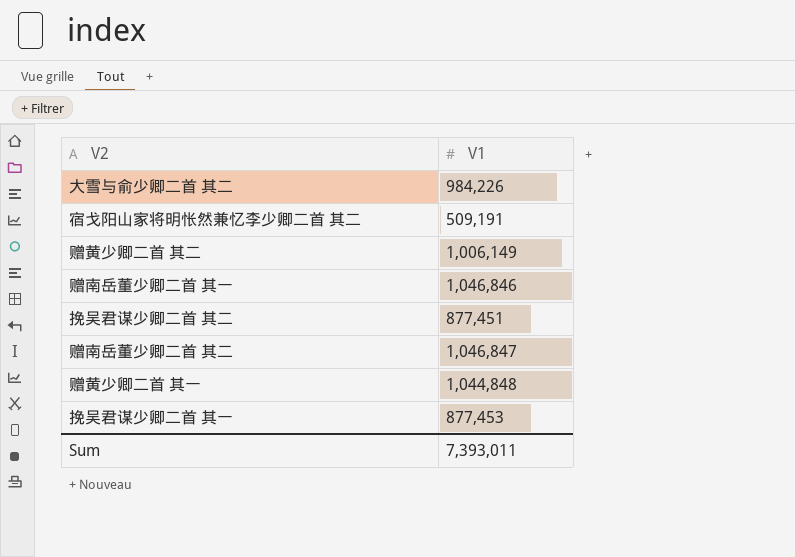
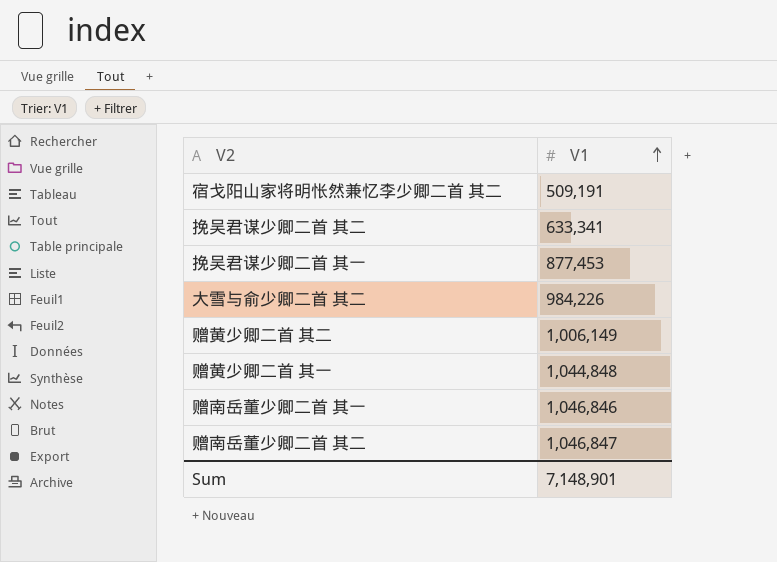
row order: none -> V1 ascending
挽吴君谋少卿二首 其二 | V1: 877,451 -> 633,341
Sum | V1: 7,393,011 -> 7,148,901

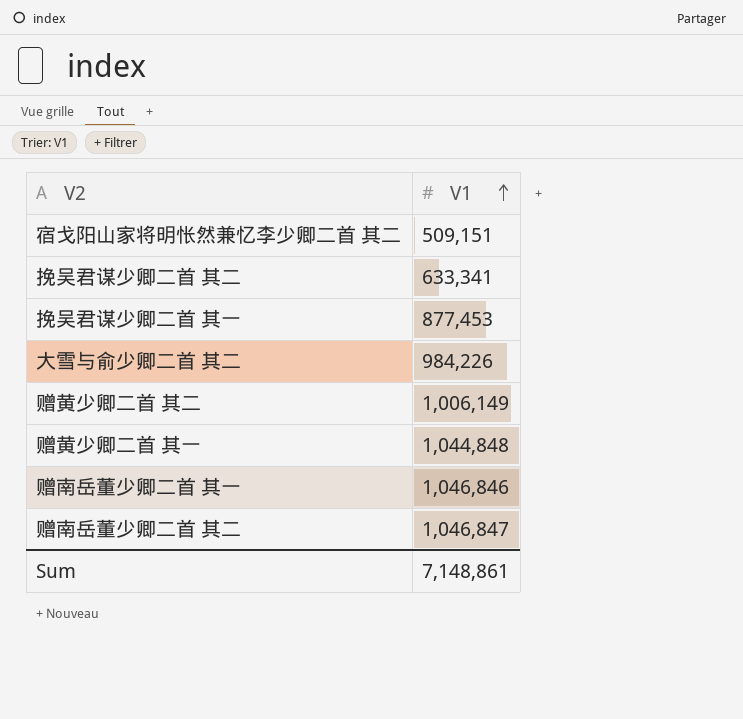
宿戈阳山家将明怅然兼忆李少卿二首 其二 | V1: 509,191 -> 509,151
Sum | V1: 7,148,901 -> 7,148,861

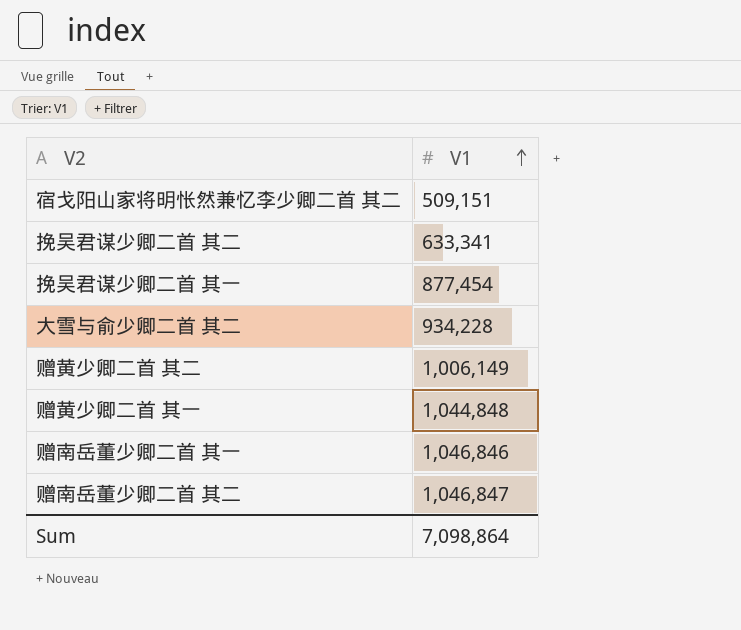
挽吴君谋少卿二首 其一 | V1: 877,453 -> 877,454
大雪与俞少卿二首 其二 | V1: 984,226 -> 934,228
Sum | V1: 7,148,861 -> 7,098,864

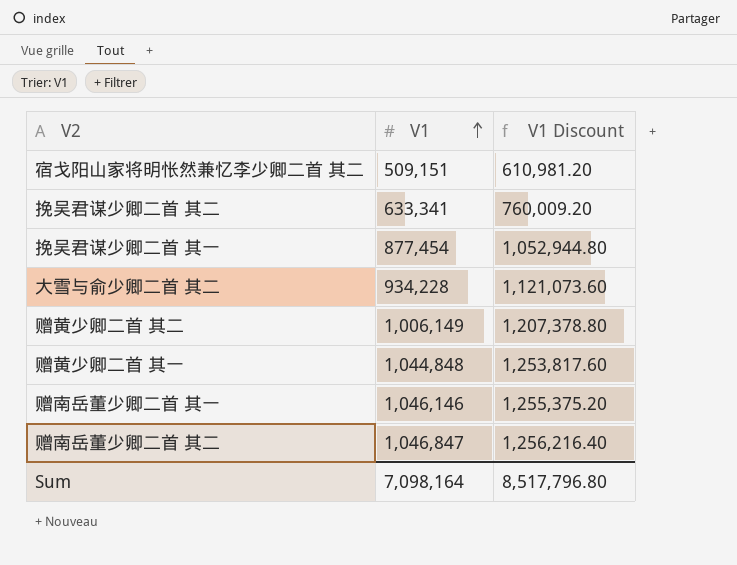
column V1 Discount | formula: none -> [V1] * 1.2
赠南岳董少卿二首 其一 | V1: 1,046,846 -> 1,046,146
Sum | V1: 7,098,864 -> 7,098,164

